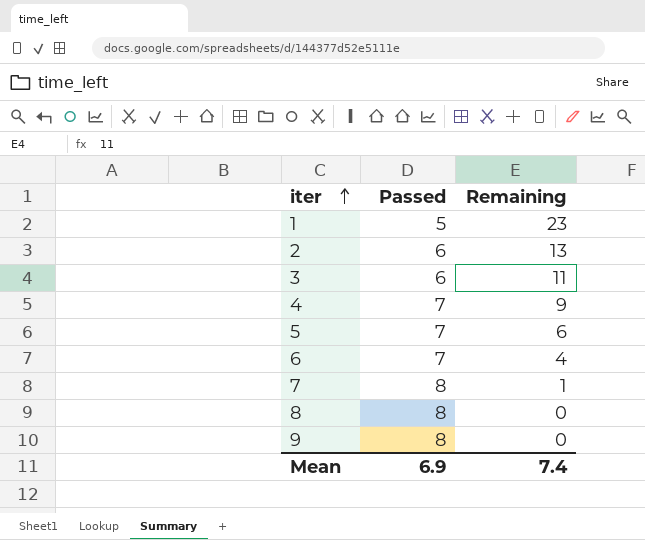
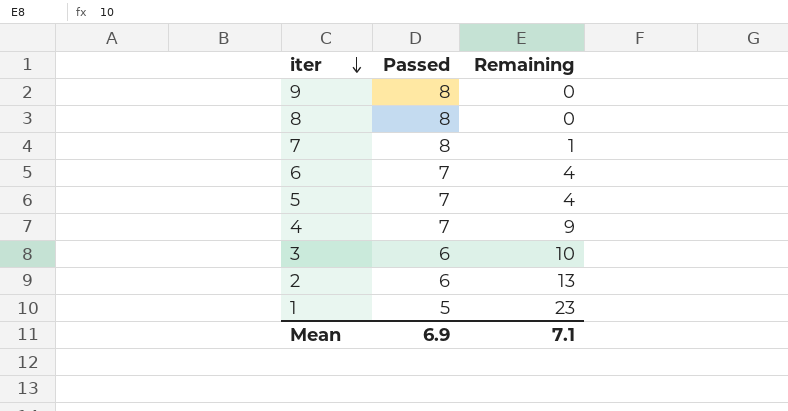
row order: iter ascending -> iter descending
5 | Remaining: 6 -> 4
3 | Remaining: 11 -> 10
Mean | Remaining: 7.4 -> 7.1

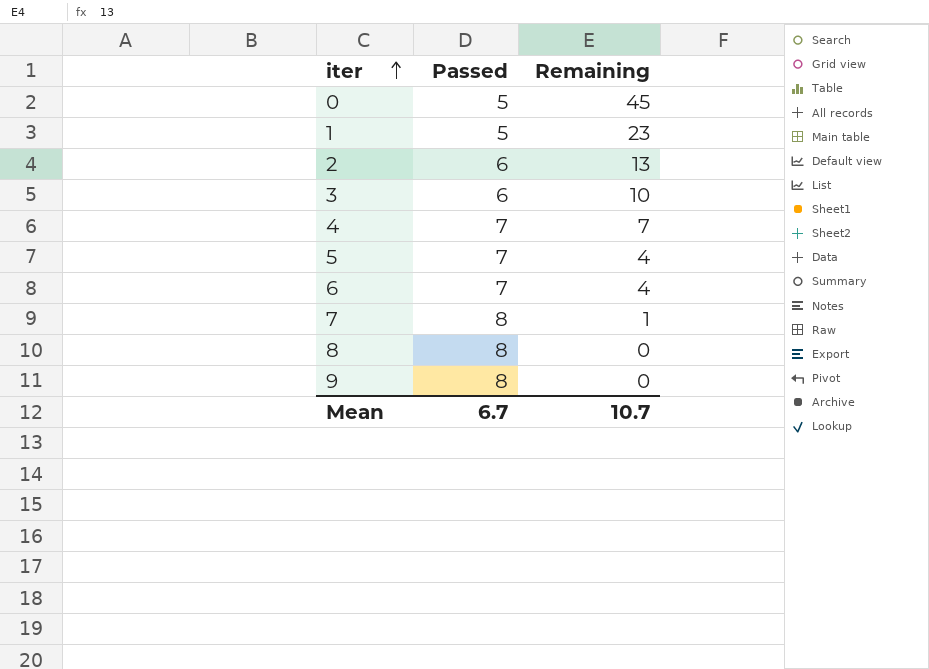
row order: iter descending -> iter ascending
row 0: none -> 5 | 45
4 | Remaining: 9 -> 7
Mean | Passed: 6.9 -> 6.7
Mean | Remaining: 7.1 -> 10.7

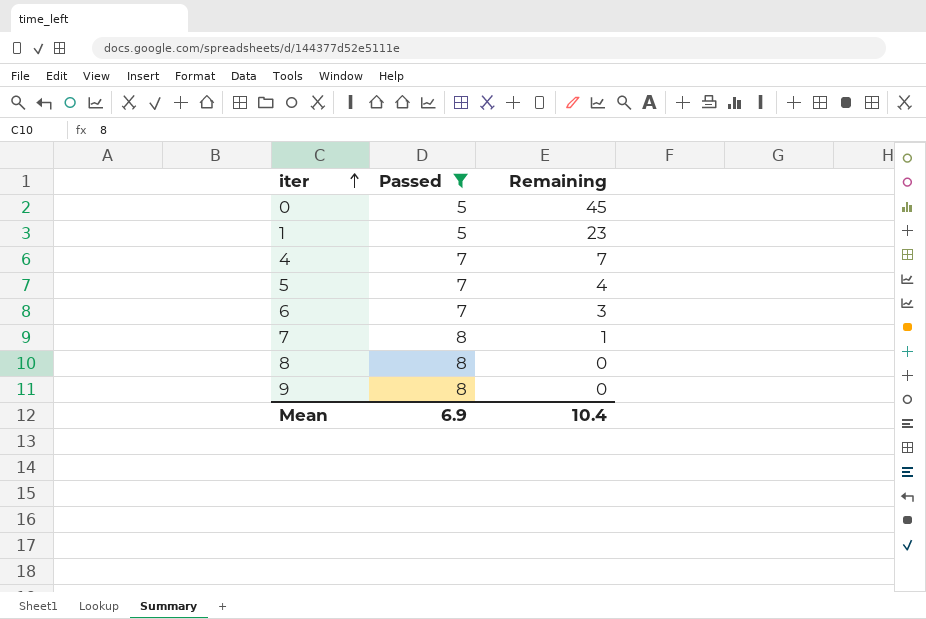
filter: none -> Passed != 6
6 | Remaining: 4 -> 3
Mean | Passed: 6.7 -> 6.9
Mean | Remaining: 10.7 -> 10.4

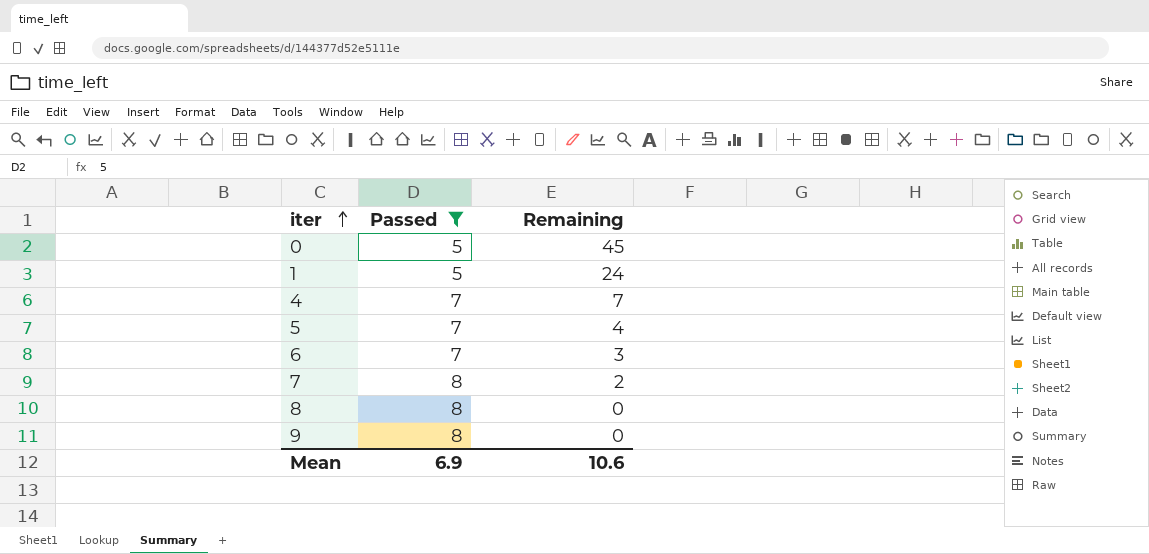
1 | Remaining: 23 -> 24
7 | Remaining: 1 -> 2
Mean | Remaining: 10.4 -> 10.6

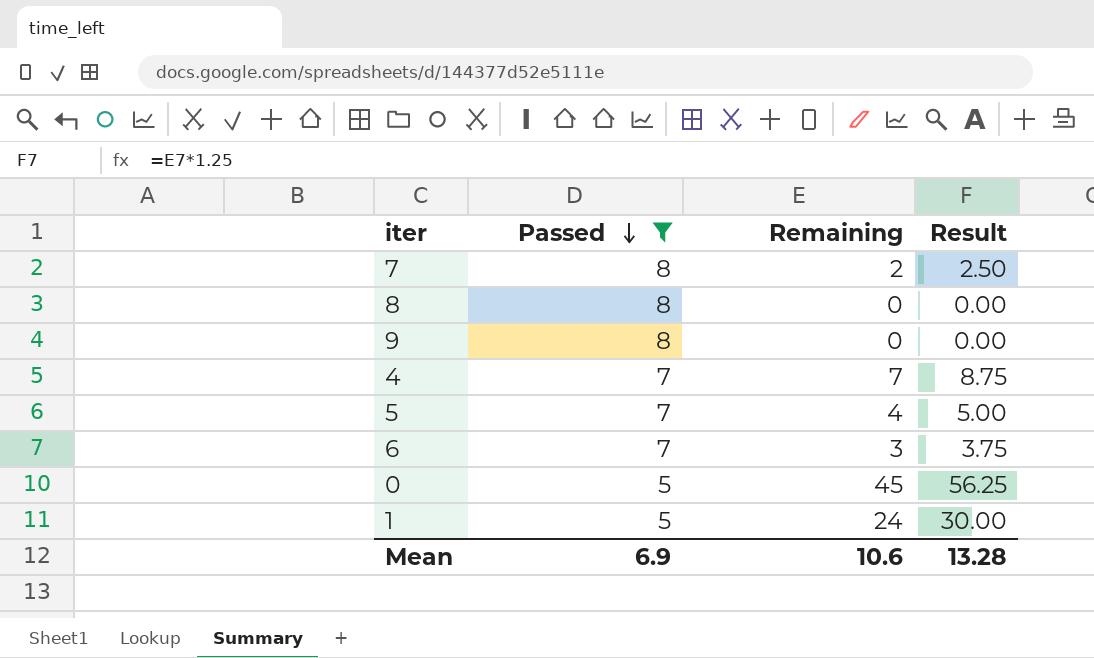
row order: iter ascending -> Passed descending
column Result | formula: none -> [Remaining] * 1.25

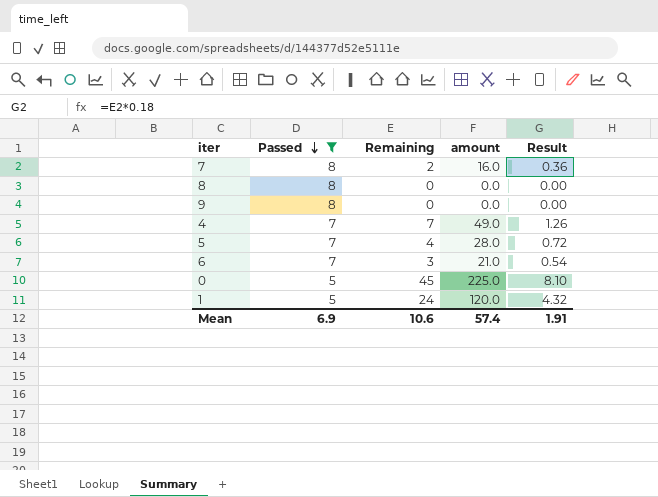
column amount | formula: none -> [Passed] * [Remaining]
column Result | formula: [Remaining] * 1.25 -> [Remaining] * 0.18
Mean | Result: 13.28 -> 1.91

